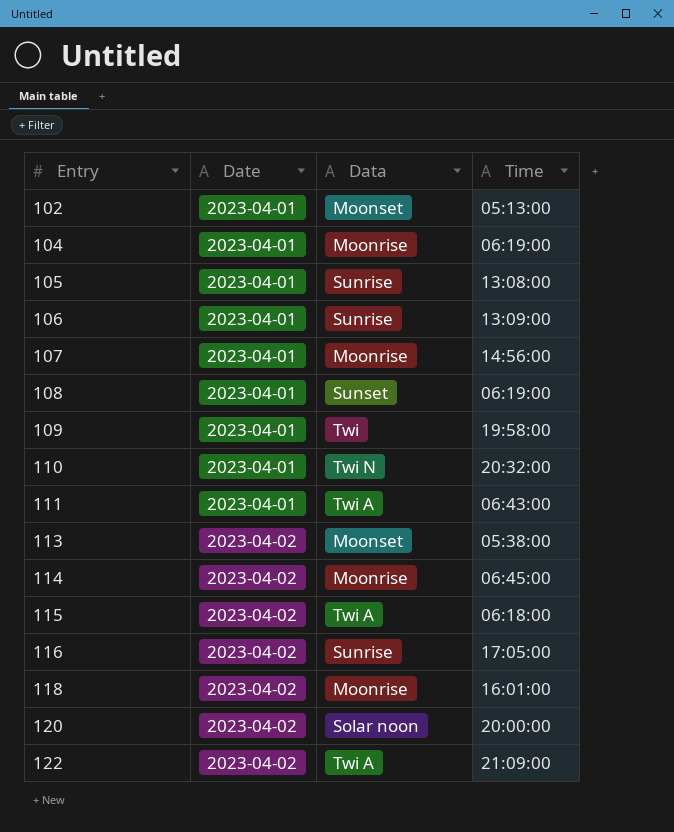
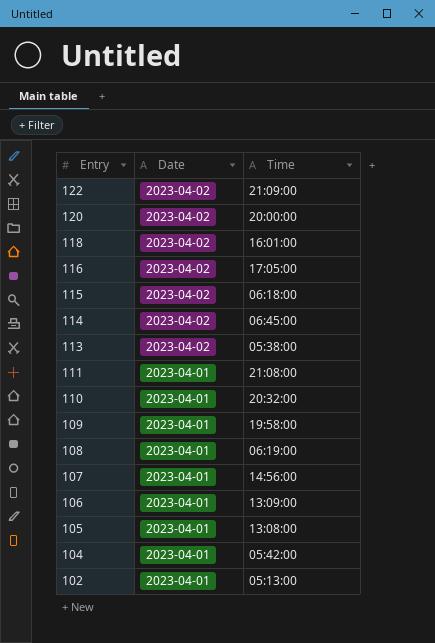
row order: Entry ascending -> Entry descending
column Data | position: 3 -> none
111 | Time: 06:43:00 -> 21:08:00
104 | Time: 06:19:00 -> 05:42:00

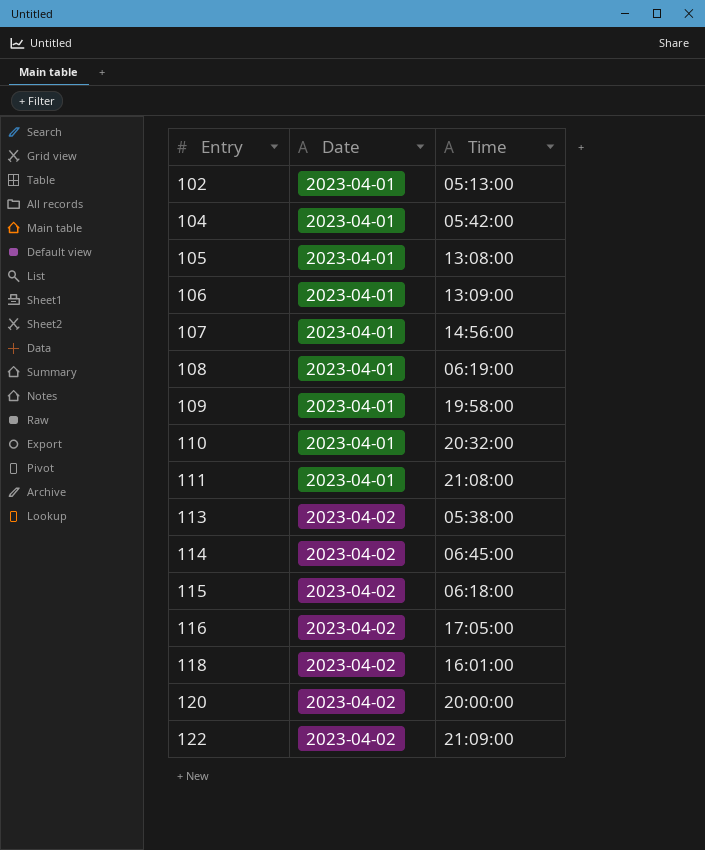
row order: Entry descending -> Entry ascending

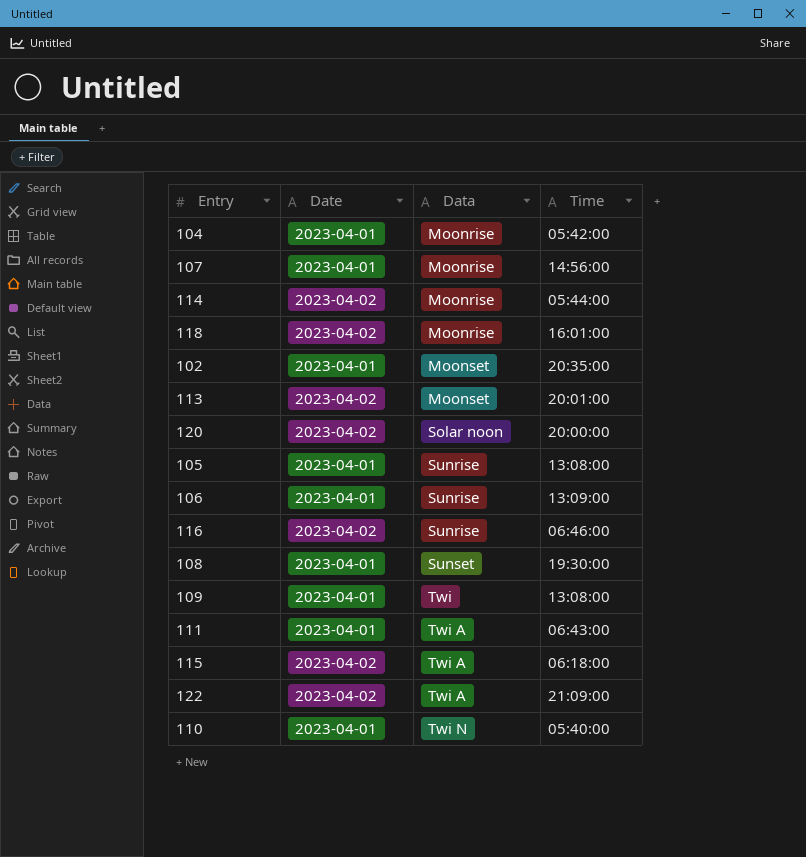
row order: Entry ascending -> Data ascending
column Data | position: none -> 3
114 | Time: 06:45:00 -> 05:44:00
102 | Time: 05:13:00 -> 20:35:00
113 | Time: 05:38:00 -> 20:01:00
116 | Time: 17:05:00 -> 06:46:00
108 | Time: 06:19:00 -> 19:30:00
109 | Time: 19:58:00 -> 13:08:00
111 | Time: 21:08:00 -> 06:43:00
110 | Time: 20:32:00 -> 05:40:00

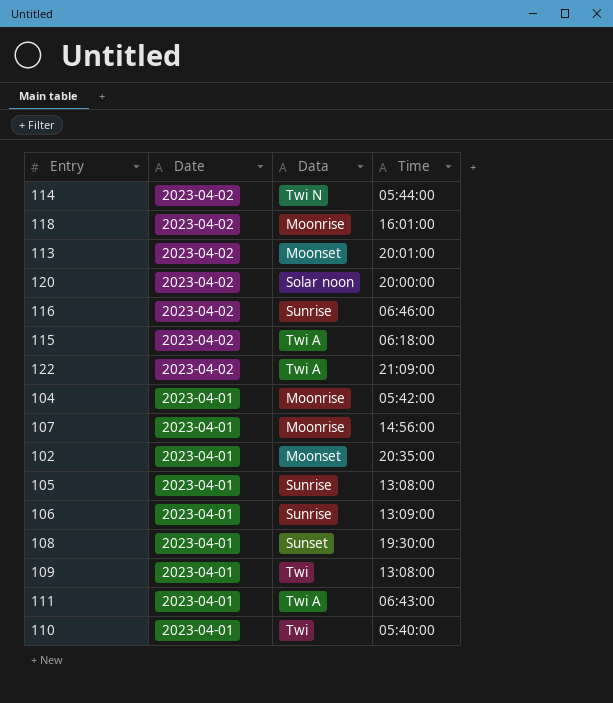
row order: Data ascending -> Date descending
114 | Data: Moonrise -> Twi N
110 | Data: Twi N -> Twi

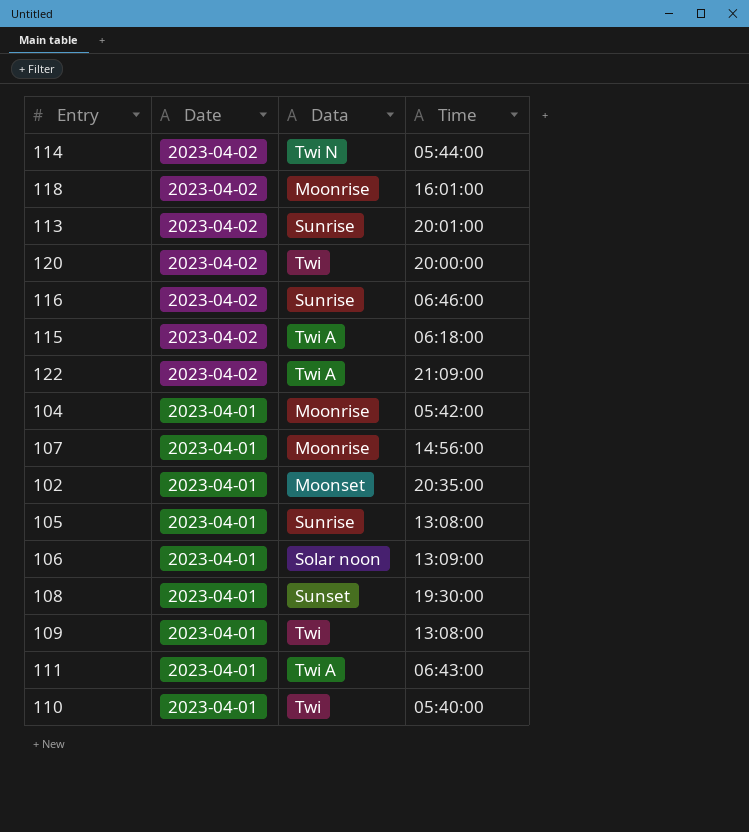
113 | Data: Moonset -> Sunrise
120 | Data: Solar noon -> Twi
106 | Data: Sunrise -> Solar noon

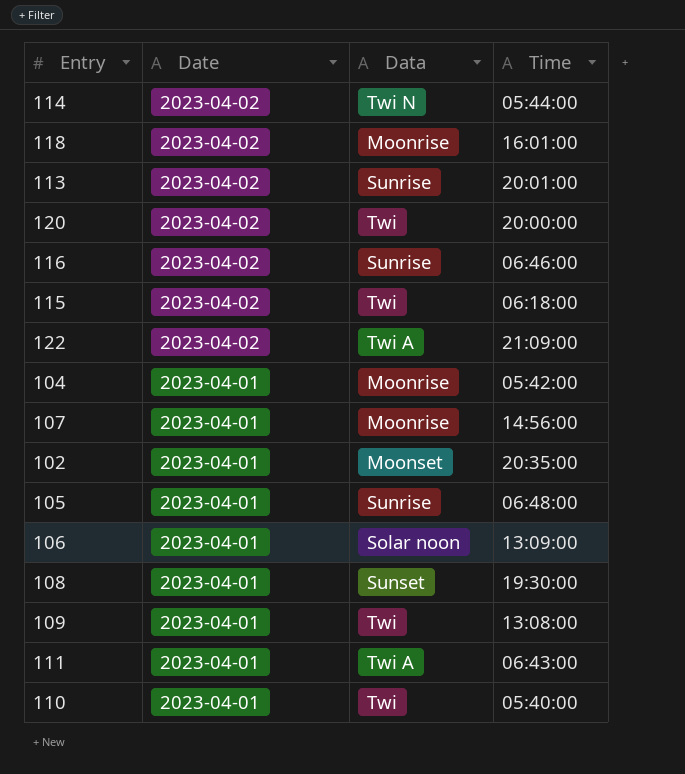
115 | Data: Twi A -> Twi
105 | Time: 13:08:00 -> 06:48:00

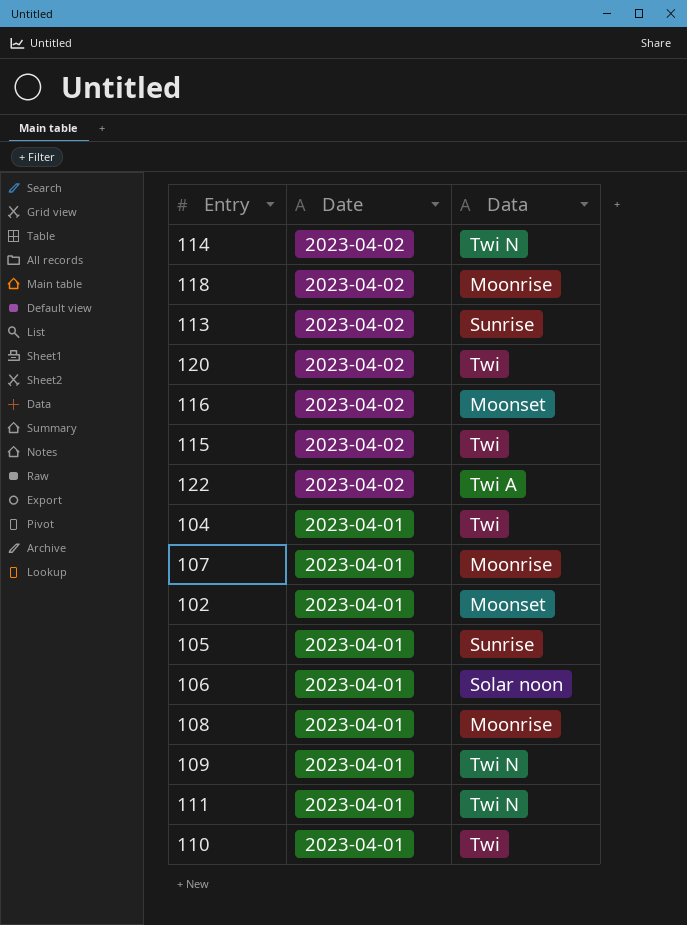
column Time | position: 4 -> none
116 | Data: Sunrise -> Moonset
104 | Data: Moonrise -> Twi
108 | Data: Sunset -> Moonrise
109 | Data: Twi -> Twi N
111 | Data: Twi A -> Twi N

